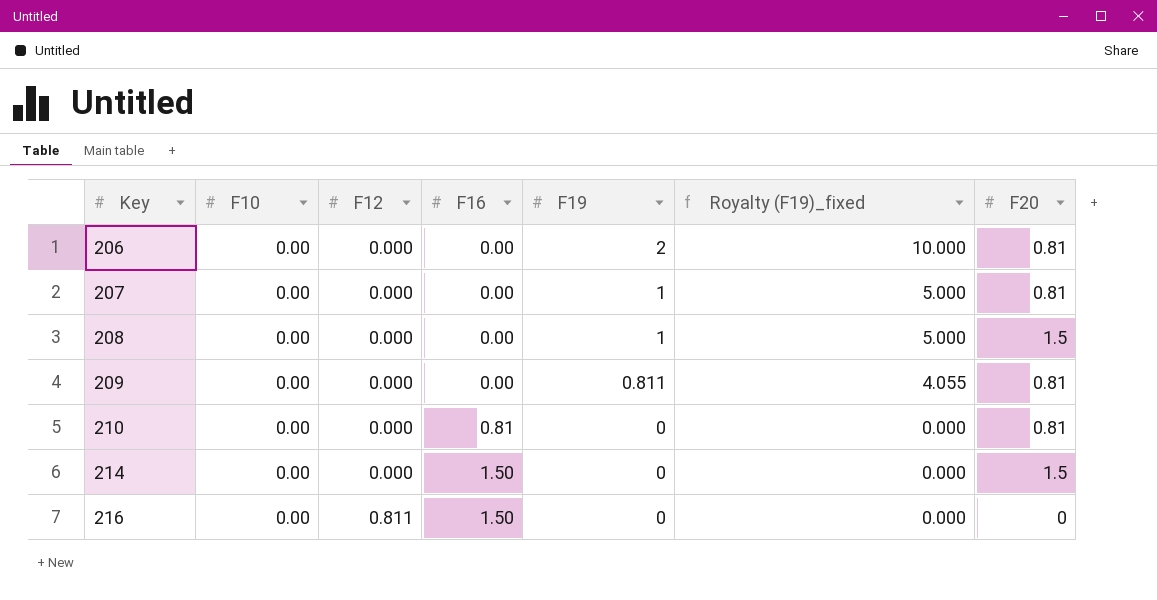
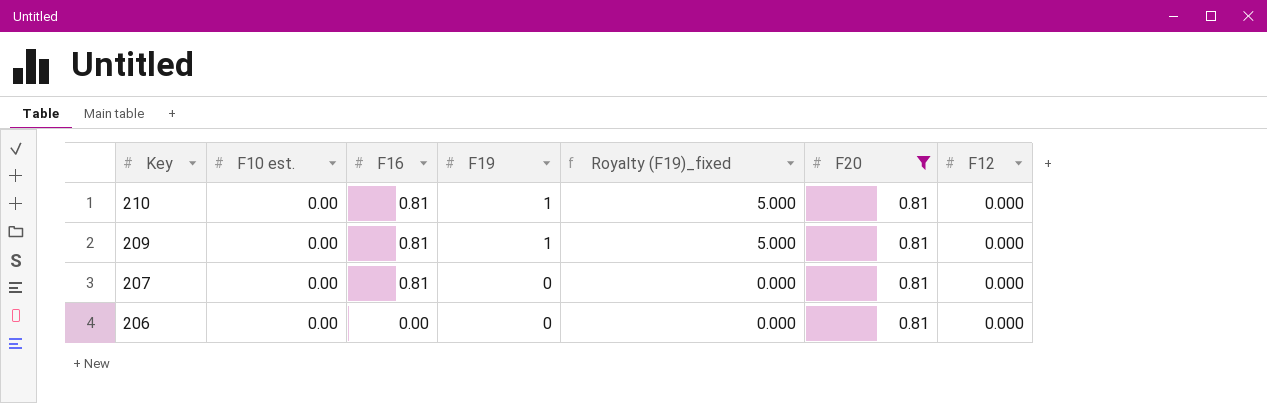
filter: none -> F20 = 0.81
row order: Key ascending -> Key descending
column name: F10 -> F10 est.
column F12 | position: 3 -> 7
210 | F19: 0 -> 1
210 | Royalty (F19)_fixed: 0.000 -> 5.000
209 | F16: 0.00 -> 0.81
209 | F19: 0.811 -> 1
209 | Royalty (F19)_fixed: 4.055 -> 5.000
207 | F16: 0.00 -> 0.81
207 | F19: 1 -> 0
207 | Royalty (F19)_fixed: 5.000 -> 0.000
206 | F19: 2 -> 0
206 | Royalty (F19)_fixed: 10.000 -> 0.000

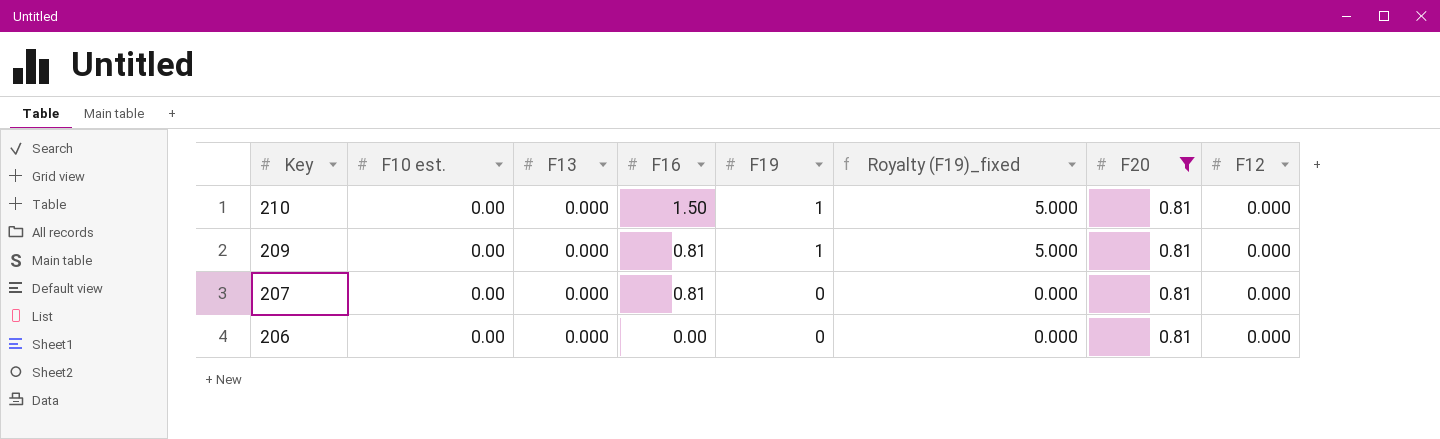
column F13 | position: none -> 3
210 | F16: 0.81 -> 1.50

